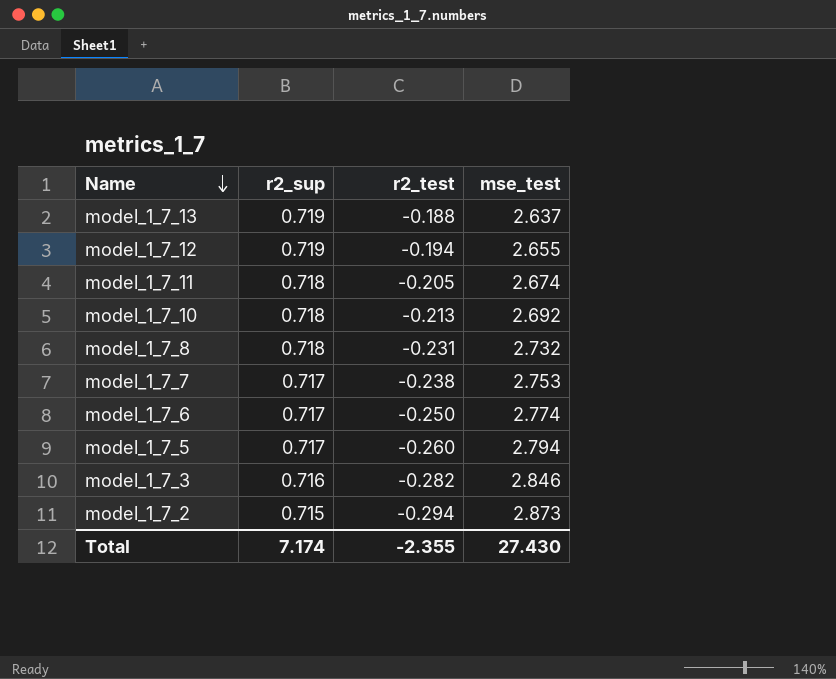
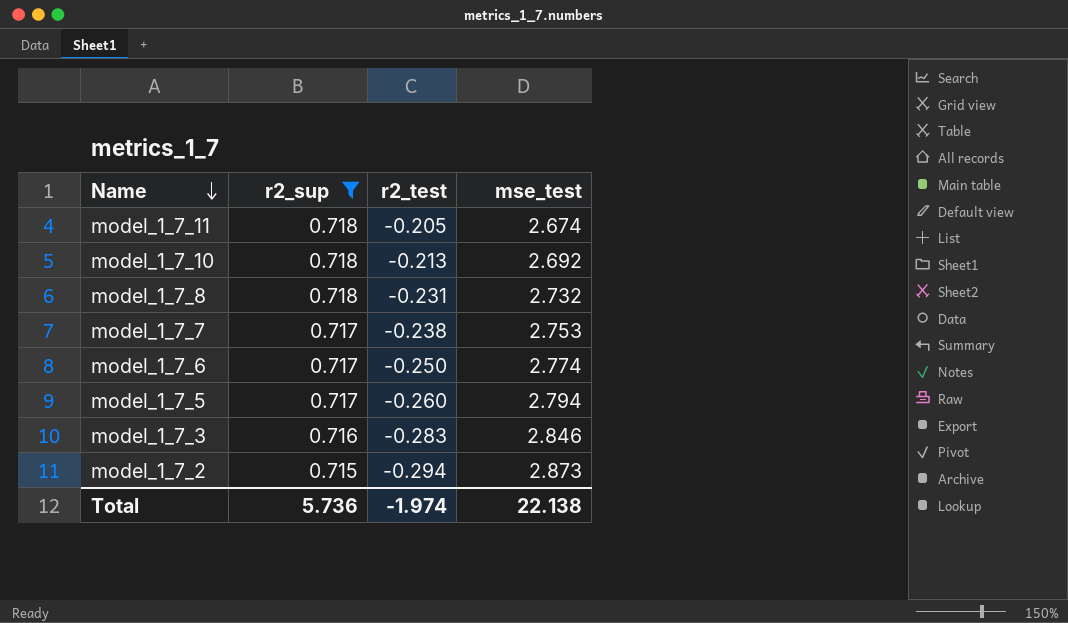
filter: none -> r2_sup != 0.719
model_1_7_3 | r2_test: -0.282 -> -0.283
Total | r2_sup: 7.174 -> 5.736
Total | r2_test: -2.355 -> -1.974
Total | mse_test: 27.430 -> 22.138

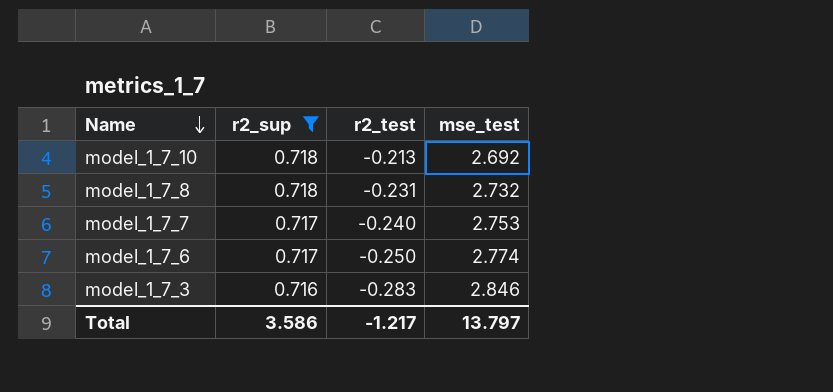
row model_1_7_11: 0.718 | -0.205 | 2.674 -> none
row model_1_7_5: 0.717 | -0.260 | 2.794 -> none
row model_1_7_2: 0.715 | -0.294 | 2.873 -> none
model_1_7_7 | r2_test: -0.238 -> -0.240
Total | r2_sup: 5.736 -> 3.586
Total | r2_test: -1.974 -> -1.217
Total | mse_test: 22.138 -> 13.797

